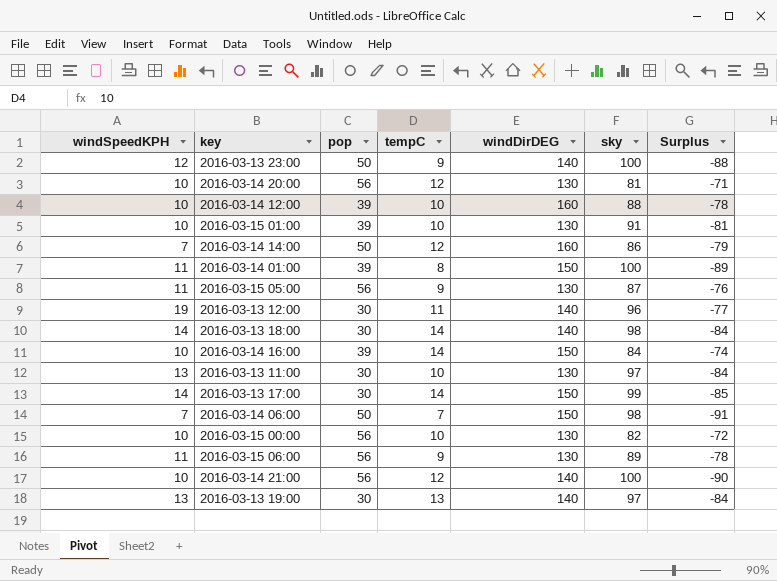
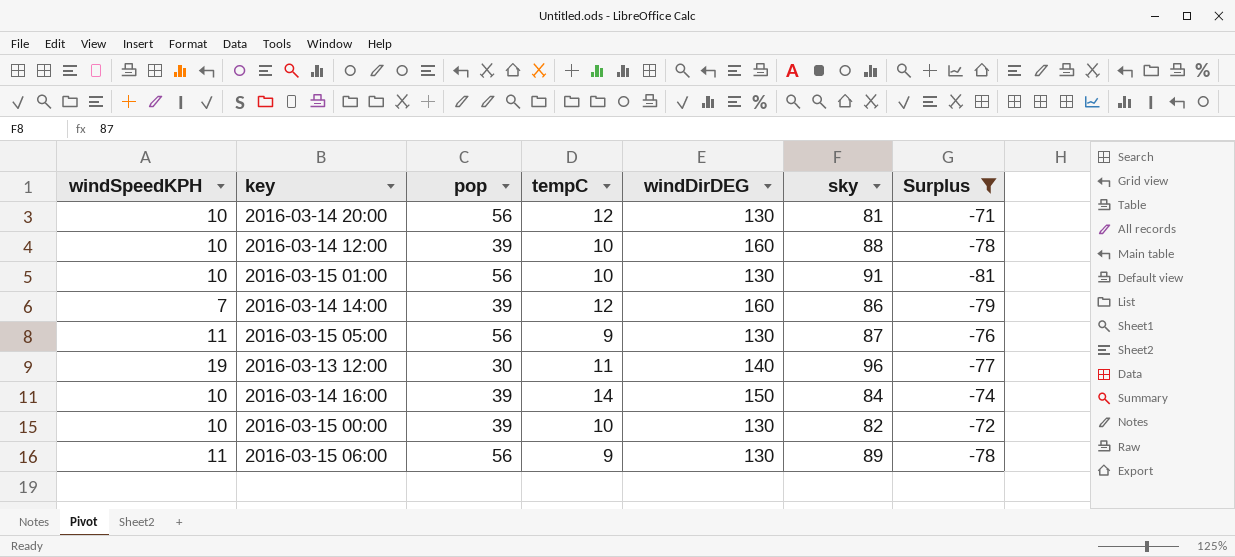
filter: none -> Surplus >= -81
2016-03-15 01:00 | pop: 39 -> 56
2016-03-14 14:00 | pop: 50 -> 39
2016-03-15 00:00 | pop: 56 -> 39

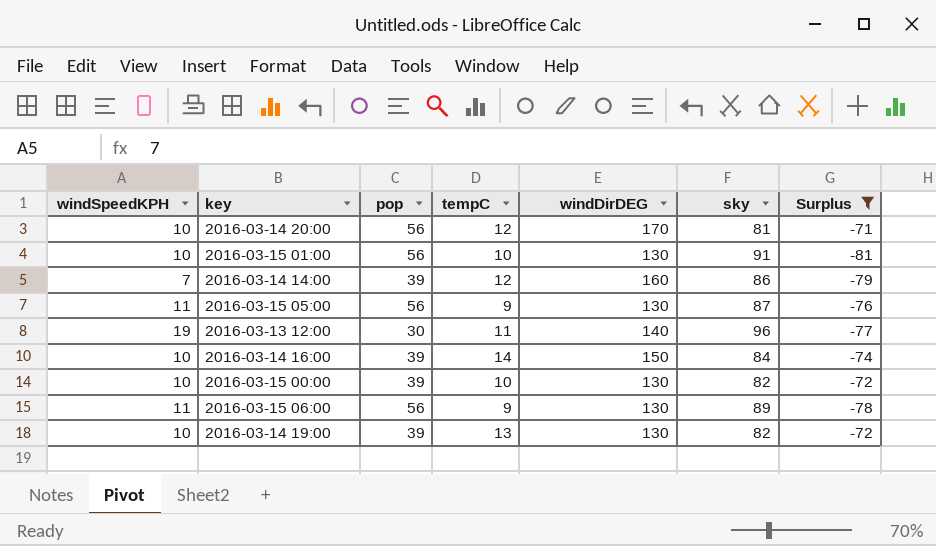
row 2016-03-14 12:00: 10 | 39 | 10 | 160 | 88 | -78 -> none
2016-03-14 20:00 | windDirDEG: 130 -> 170
row 2016-03-14 19:00: none -> 10 | 39 | 13 | 130 | 82 | -72

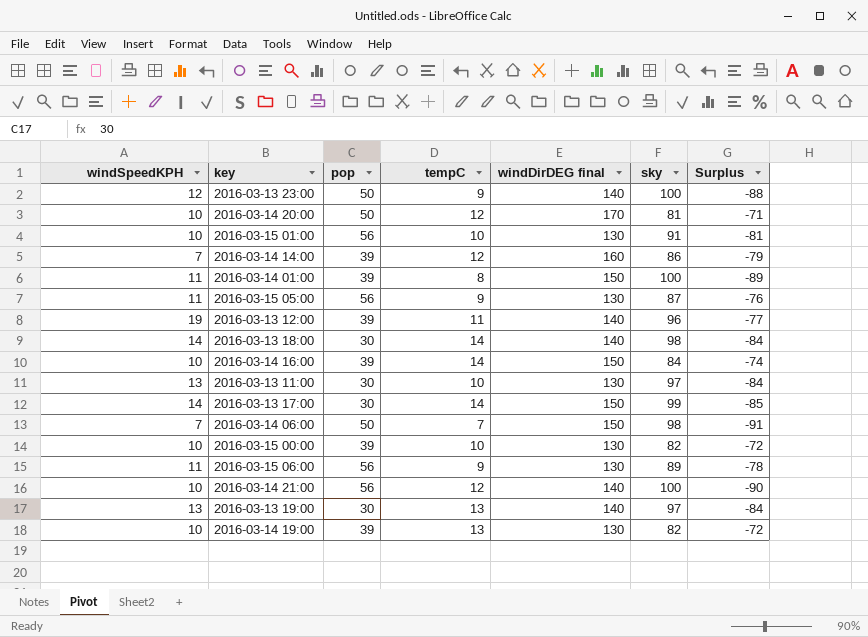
filter: Surplus >= -81 -> none
column name: windDirDEG -> windDirDEG final
2016-03-14 20:00 | pop: 56 -> 50
2016-03-13 12:00 | pop: 30 -> 39

